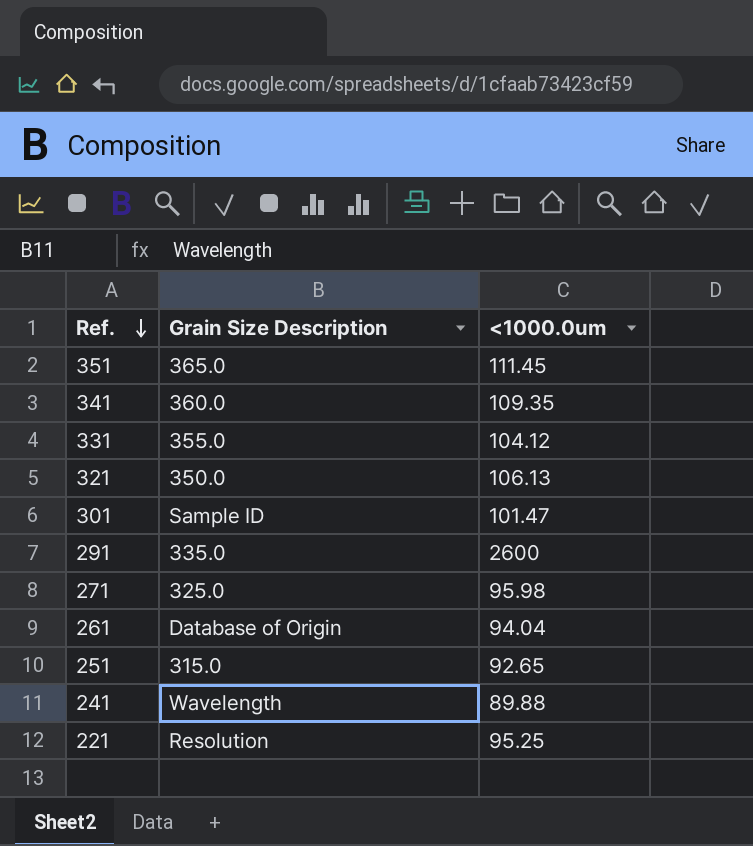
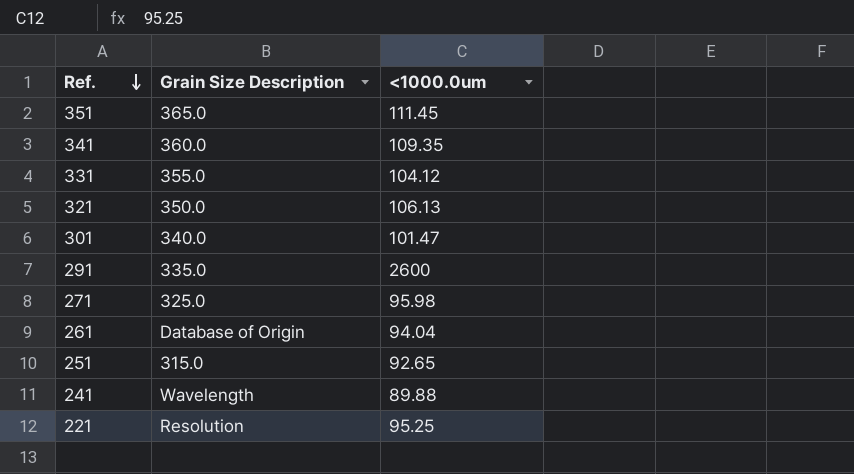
301 | Grain Size Description: Sample ID -> 340.0

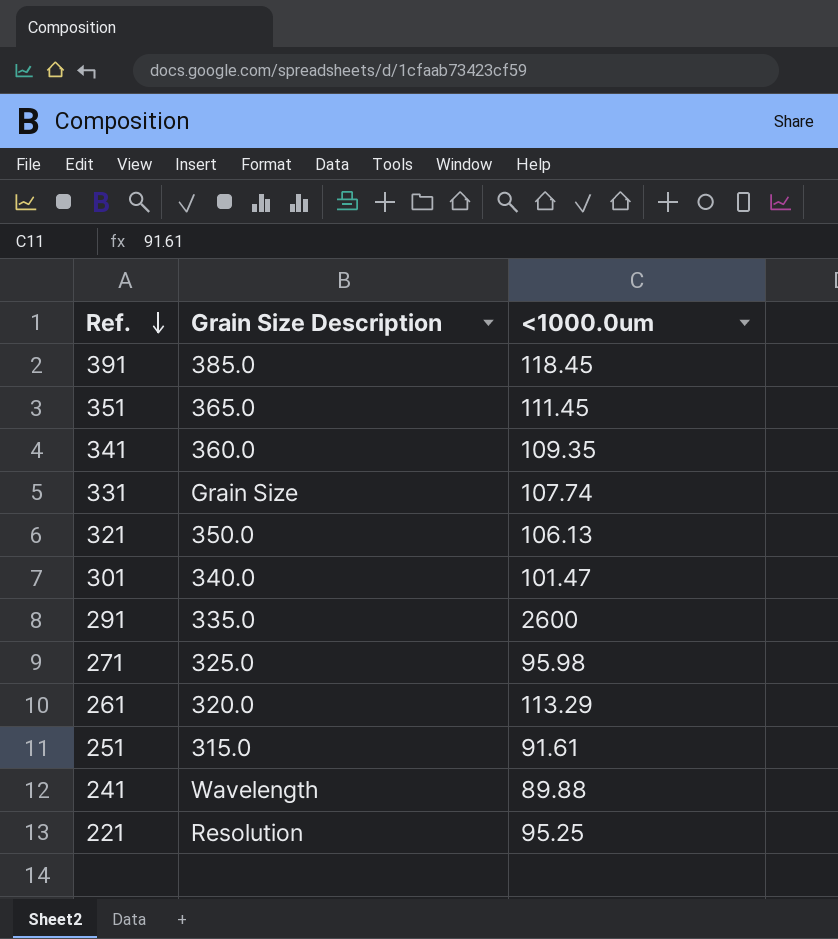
row 391: none -> 385.0 | 118.45
331 | Grain Size Description: 355.0 -> Grain Size
331 | <1000.0um: 104.12 -> 107.74
261 | Grain Size Description: Database of Origin -> 320.0
261 | <1000.0um: 94.04 -> 113.29
251 | <1000.0um: 92.65 -> 91.61

